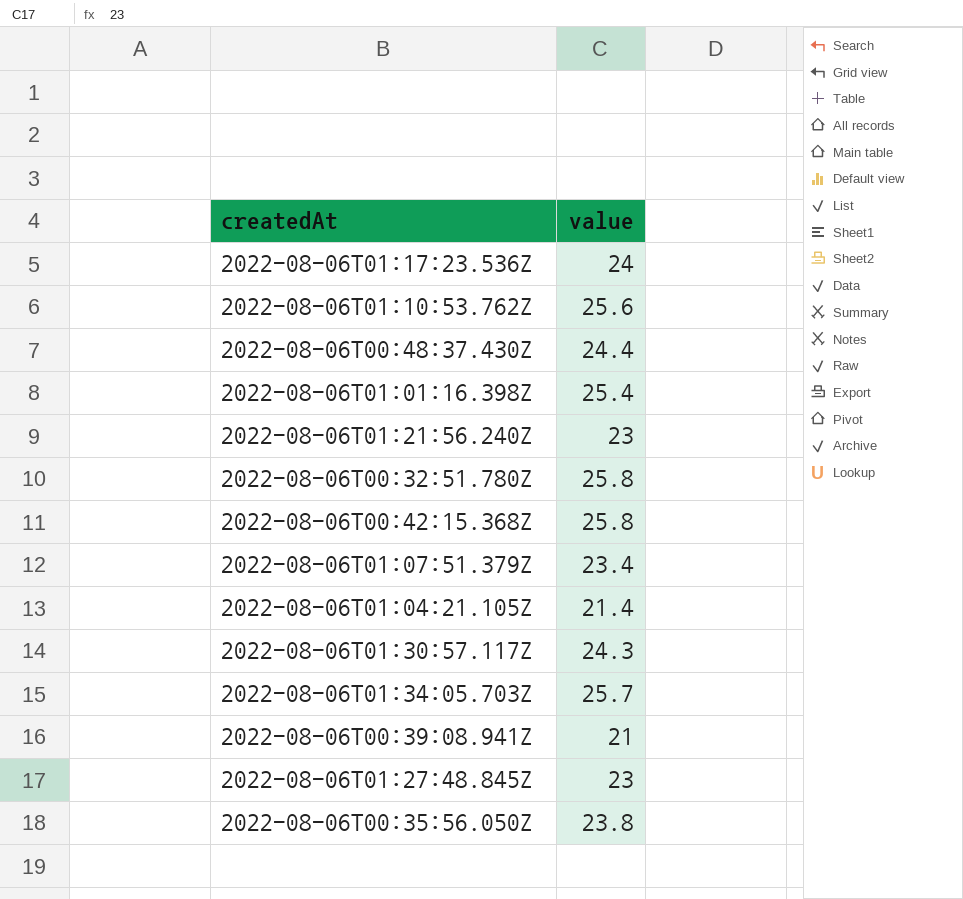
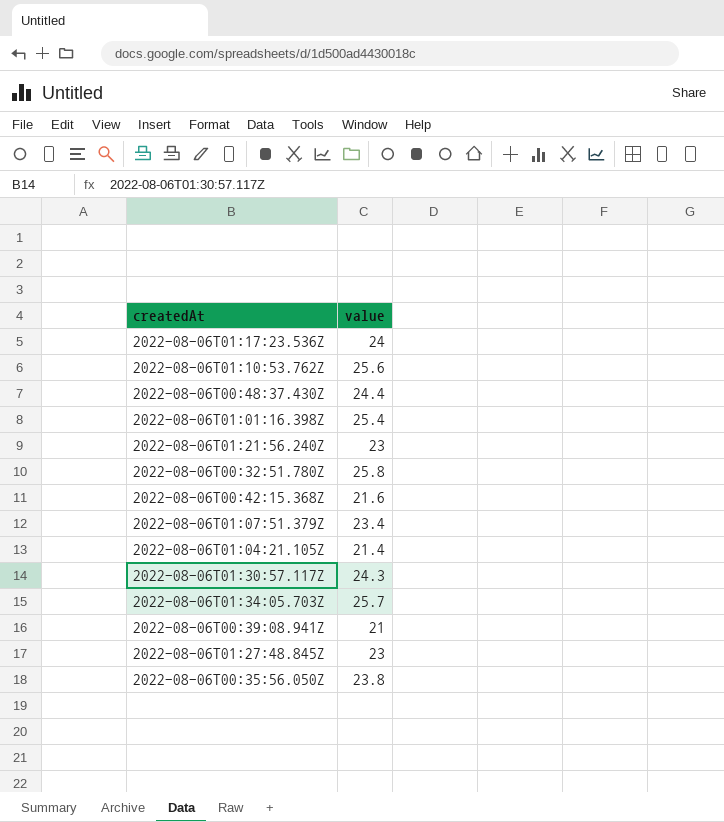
2022-08-06T00:42:15.368Z | value: 25.8 -> 21.6

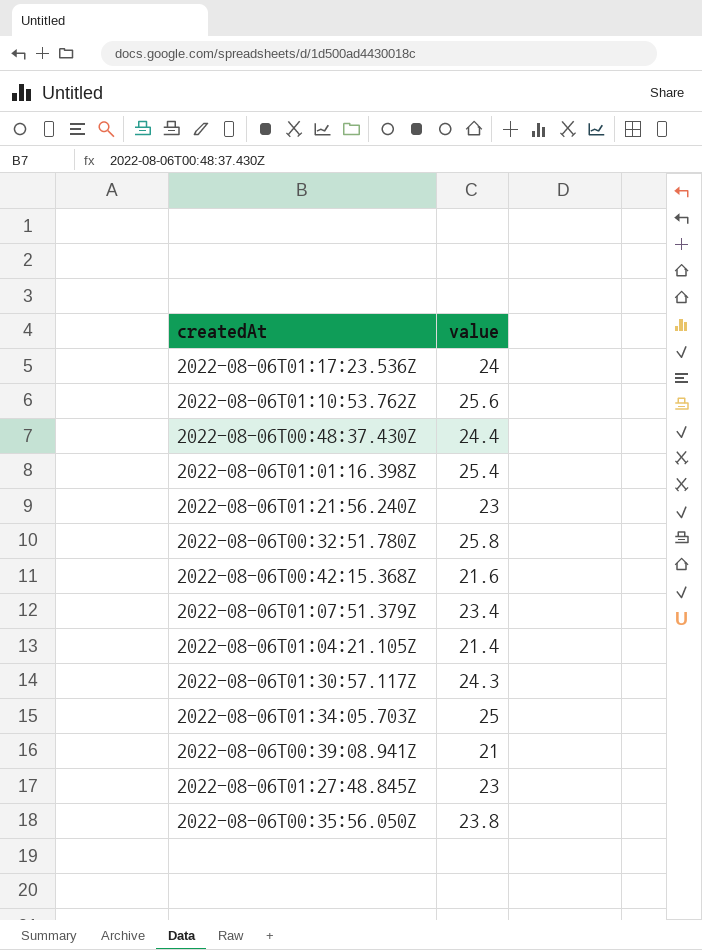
2022-08-06T01:34:05.703Z | value: 25.7 -> 25

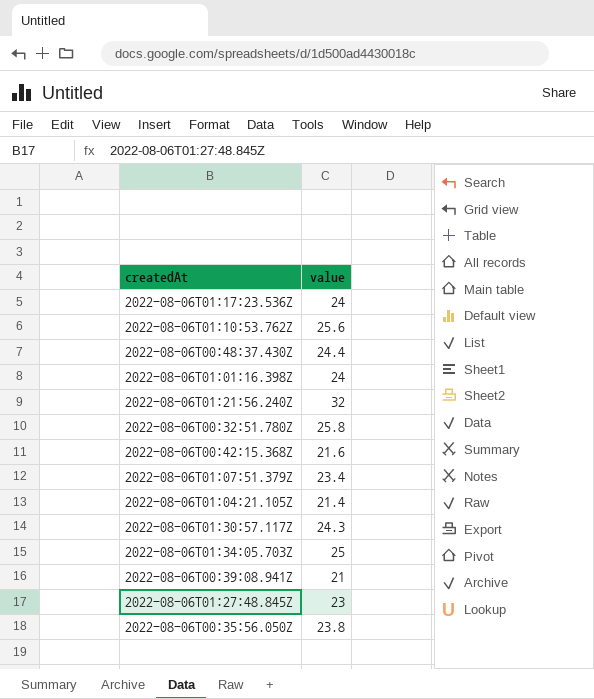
2022-08-06T01:01:16.398Z | value: 25.4 -> 24
2022-08-06T01:21:56.240Z | value: 23 -> 32

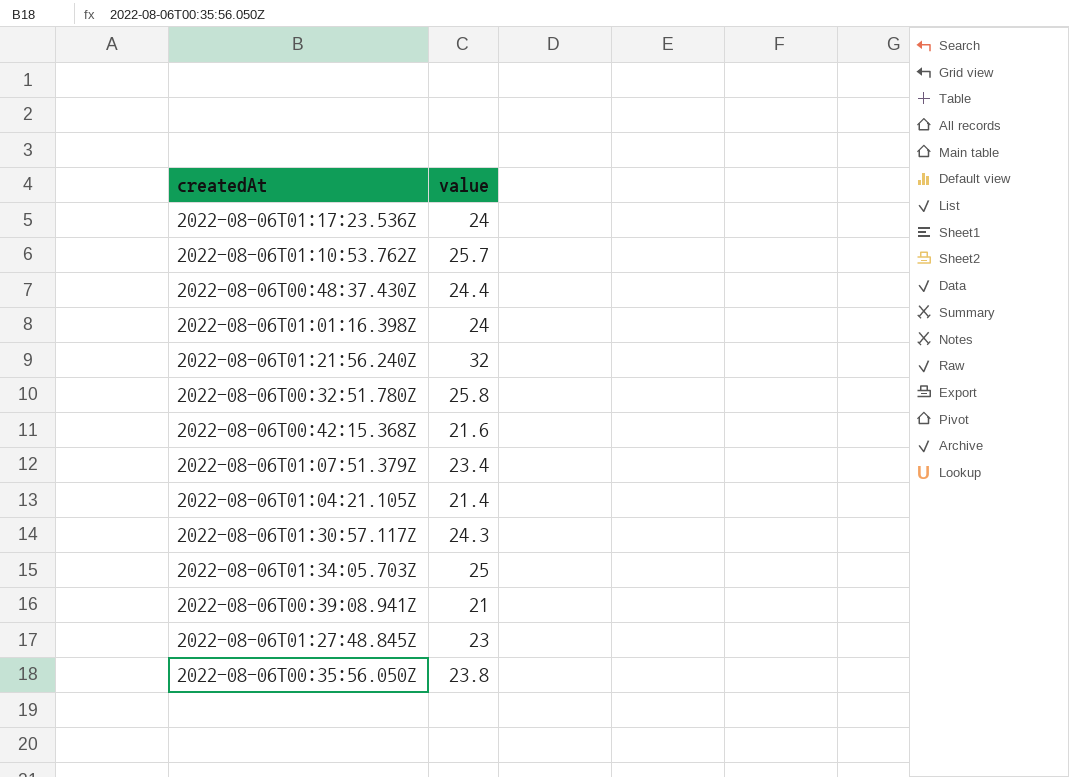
2022-08-06T01:10:53.762Z | value: 25.6 -> 25.7

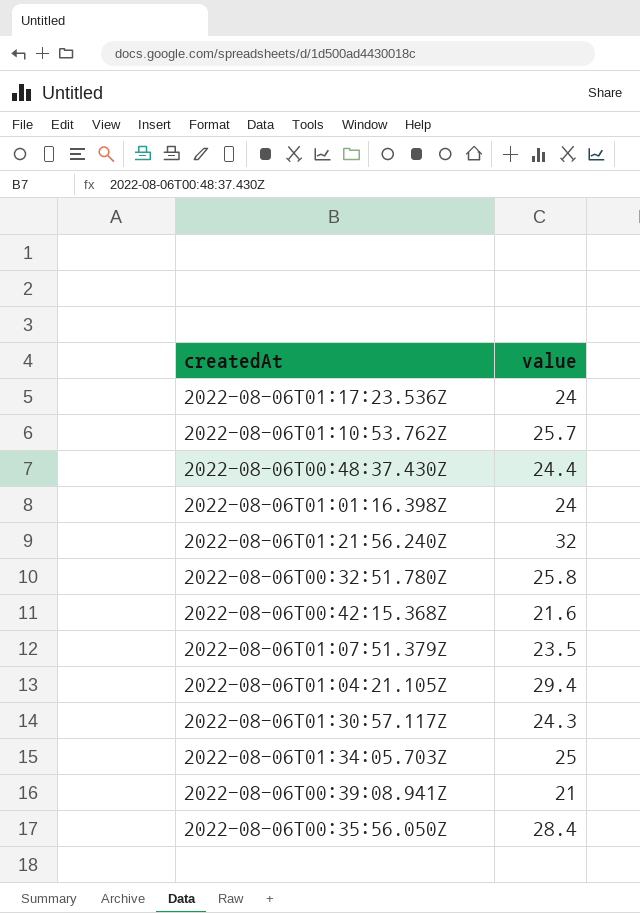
row 2022-08-06T01:27:48.845Z: 23 -> none
2022-08-06T01:07:51.379Z | value: 23.4 -> 23.5
2022-08-06T01:04:21.105Z | value: 21.4 -> 29.4
2022-08-06T00:35:56.050Z | value: 23.8 -> 28.4

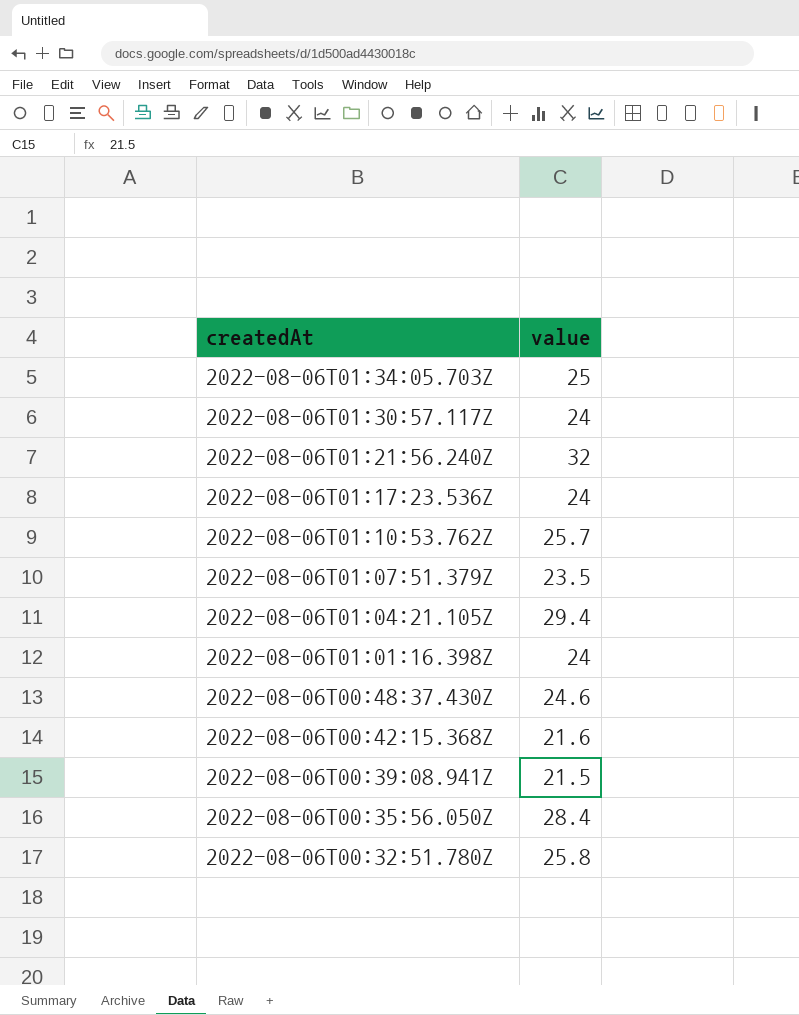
row order: none -> createdAt descending
2022-08-06T01:30:57.117Z | value: 24.3 -> 24
2022-08-06T00:48:37.430Z | value: 24.4 -> 24.6
2022-08-06T00:39:08.941Z | value: 21 -> 21.5

